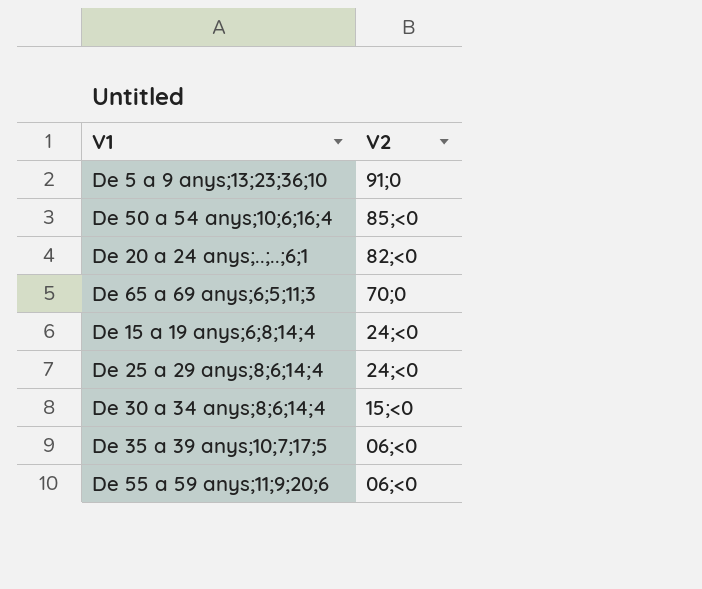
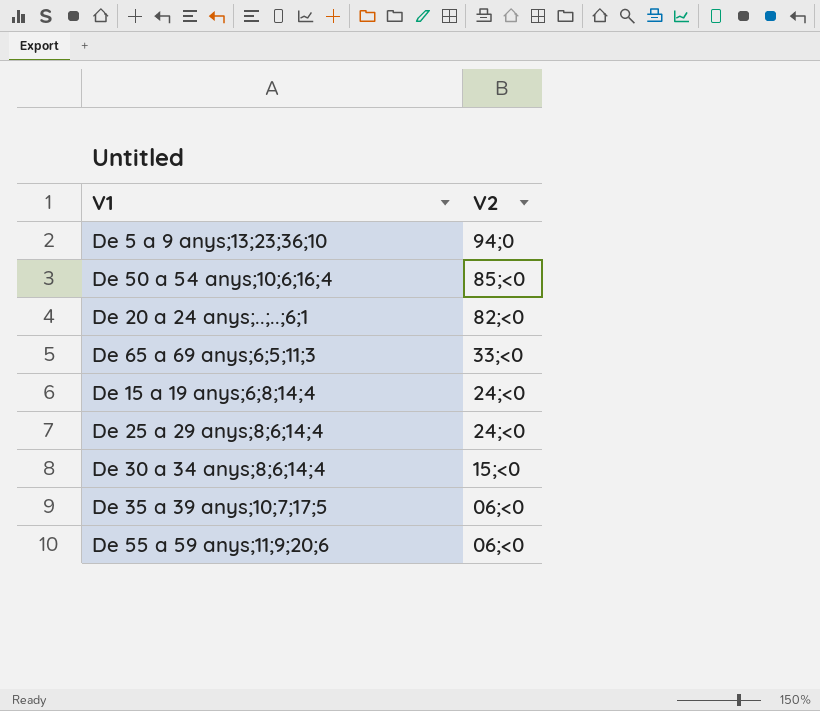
De 5 a 9 anys;13;23;36;10 | V2: 91;0 -> 94;0
De 65 a 69 anys;6;5;11;3 | V2: 70;0 -> 33;<0

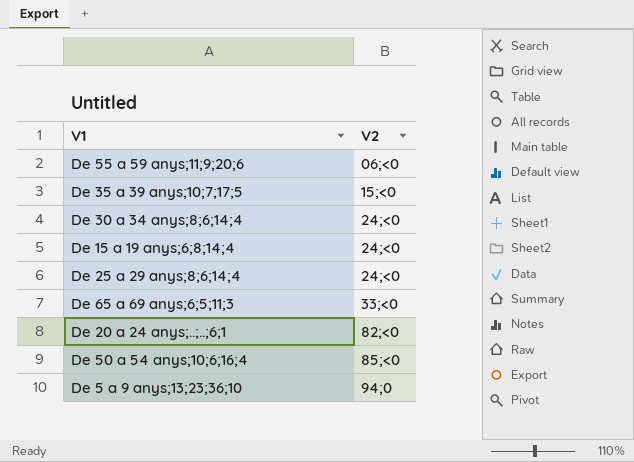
row order: V2 descending -> V2 ascending
De 35 a 39 anys;10;7;17;5 | V2: 06;<0 -> 15;<0
De 30 a 34 anys;8;6;14;4 | V2: 15;<0 -> 24;<0

